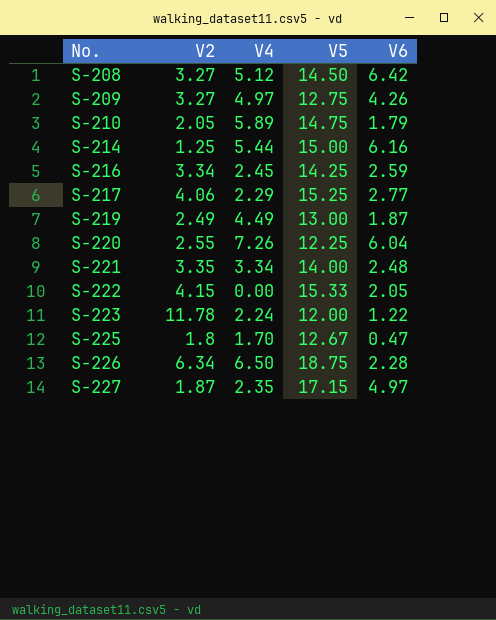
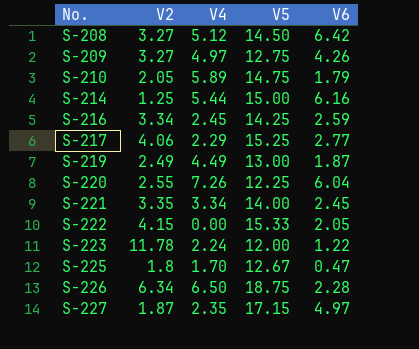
S-221 | V6: 2.48 -> 2.45

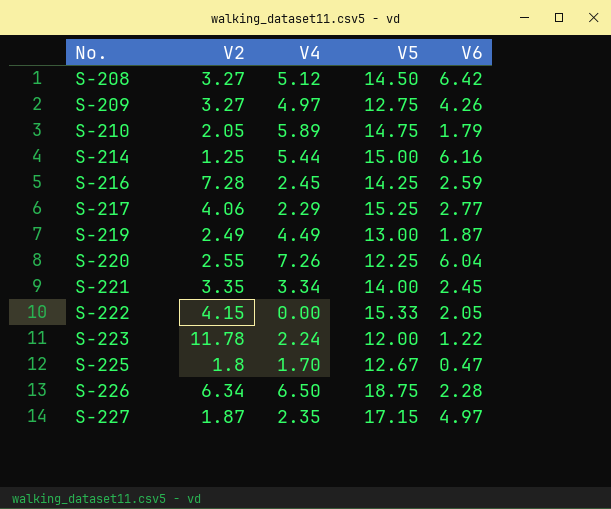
S-216 | V2: 3.34 -> 7.28

